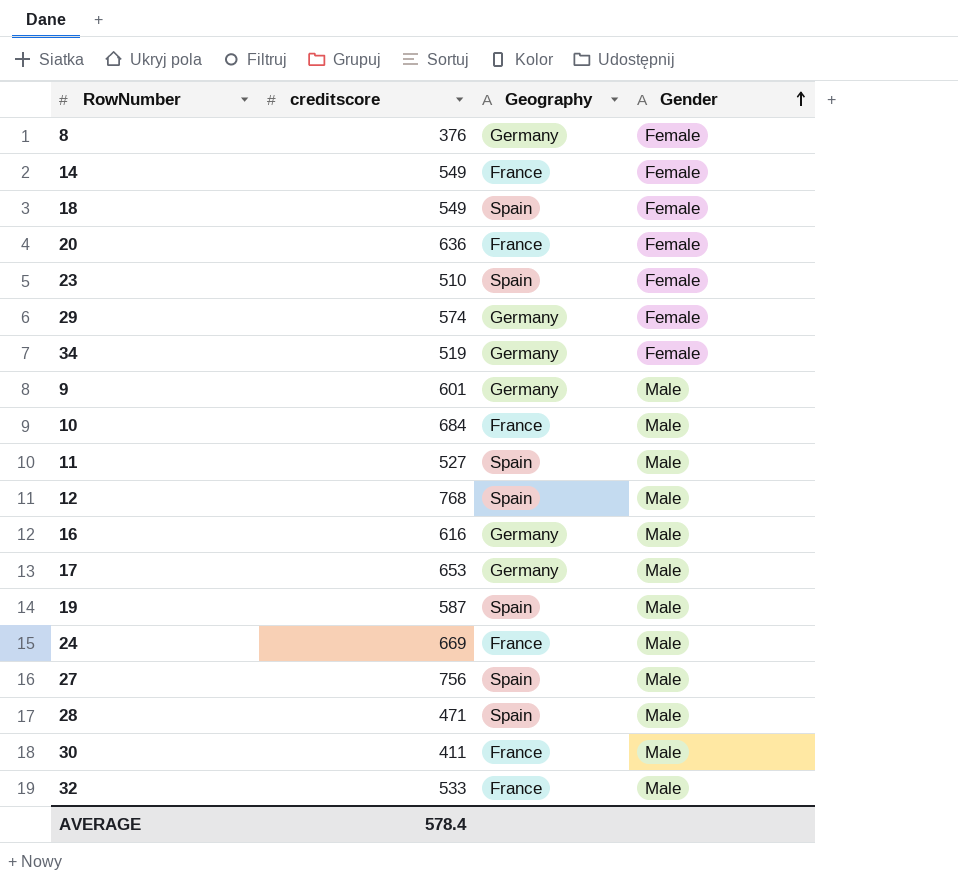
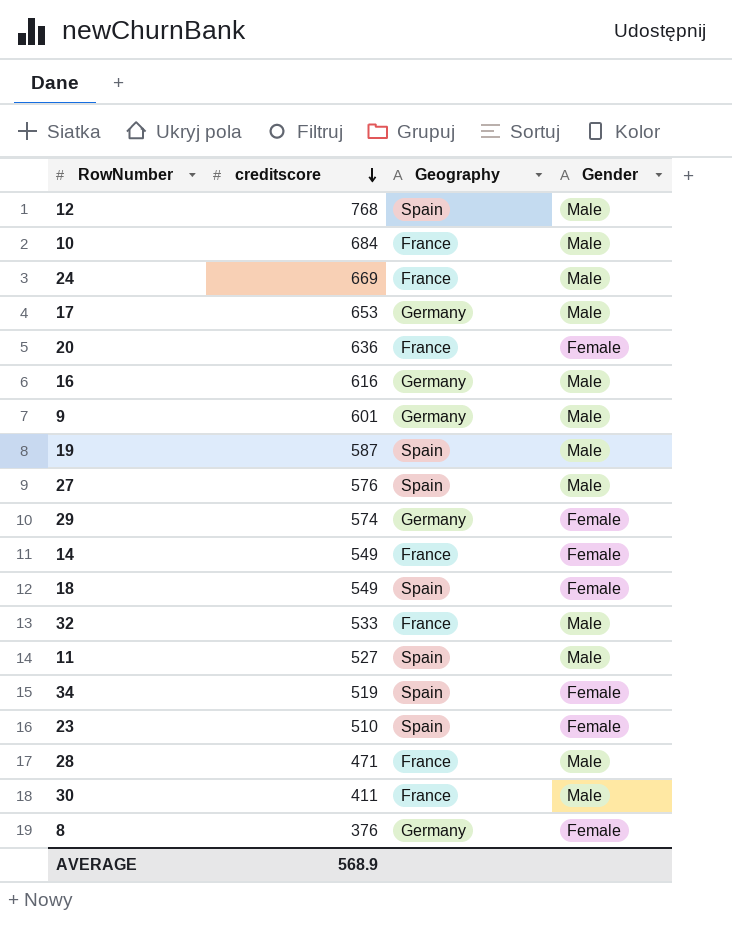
row order: Gender ascending -> creditscore descending
27 | creditscore: 756 -> 576
34 | Geography: Germany -> Spain
28 | Geography: Spain -> France
AVERAGE | creditscore: 578.4 -> 568.9

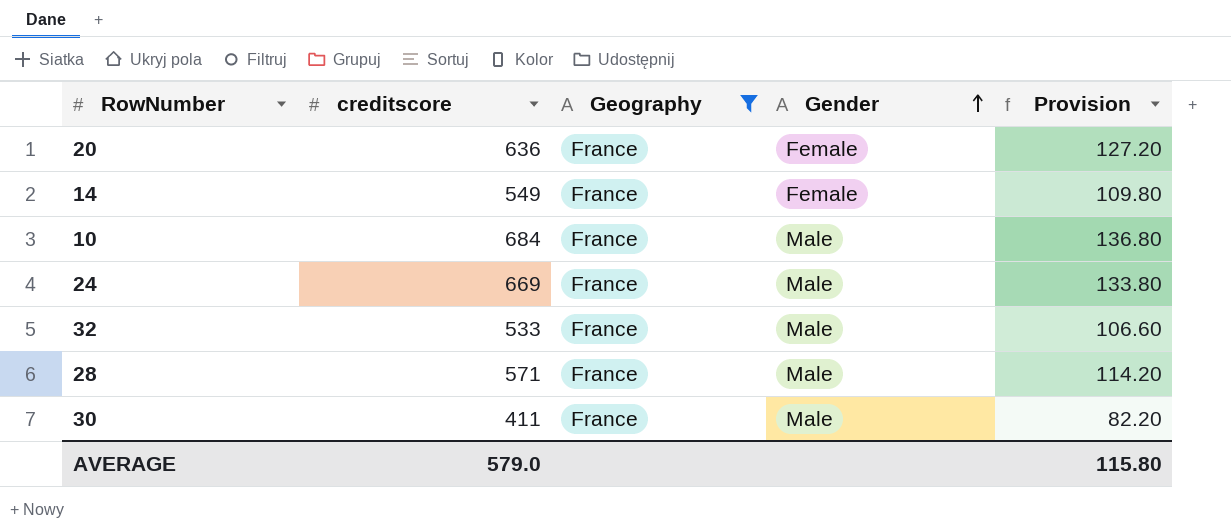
filter: none -> Geography = France
row order: creditscore descending -> Gender ascending
column Provision | formula: none -> [creditscore] * 0.2
28 | creditscore: 471 -> 571
AVERAGE | creditscore: 568.9 -> 579.0

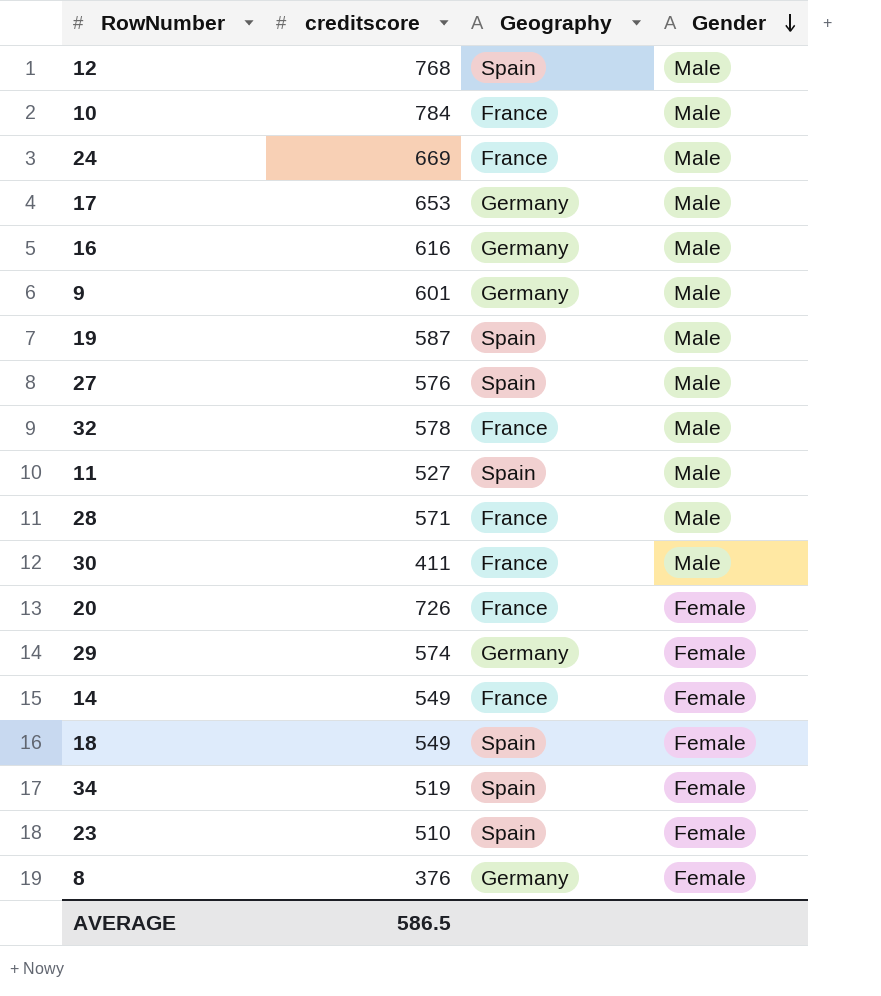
filter: Geography = France -> none
row order: Gender ascending -> Gender descending
column Provision | formula: [creditscore] * 0.2 -> none
10 | creditscore: 684 -> 784
32 | creditscore: 533 -> 578
20 | creditscore: 636 -> 726
AVERAGE | creditscore: 579.0 -> 586.5

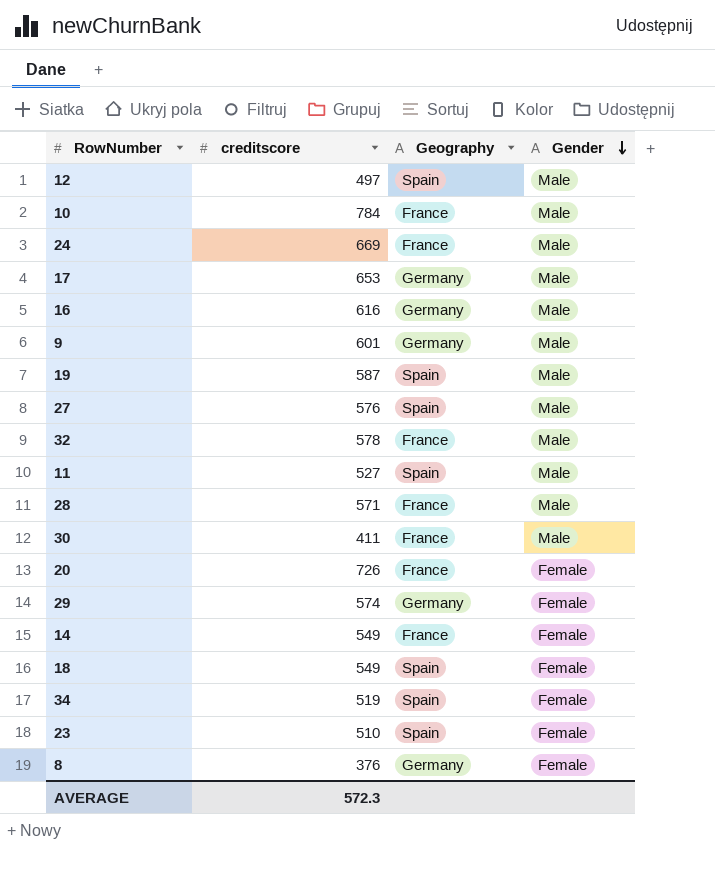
12 | creditscore: 768 -> 497
AVERAGE | creditscore: 586.5 -> 572.3

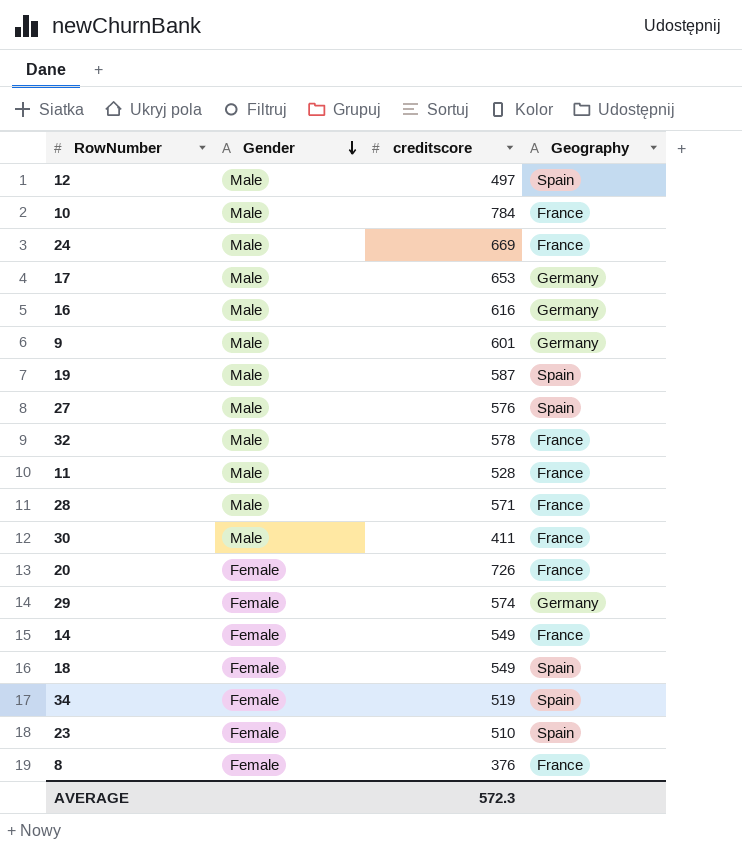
column Gender | position: 4 -> 2
11 | creditscore: 527 -> 528
11 | Geography: Spain -> France
8 | Geography: Germany -> France

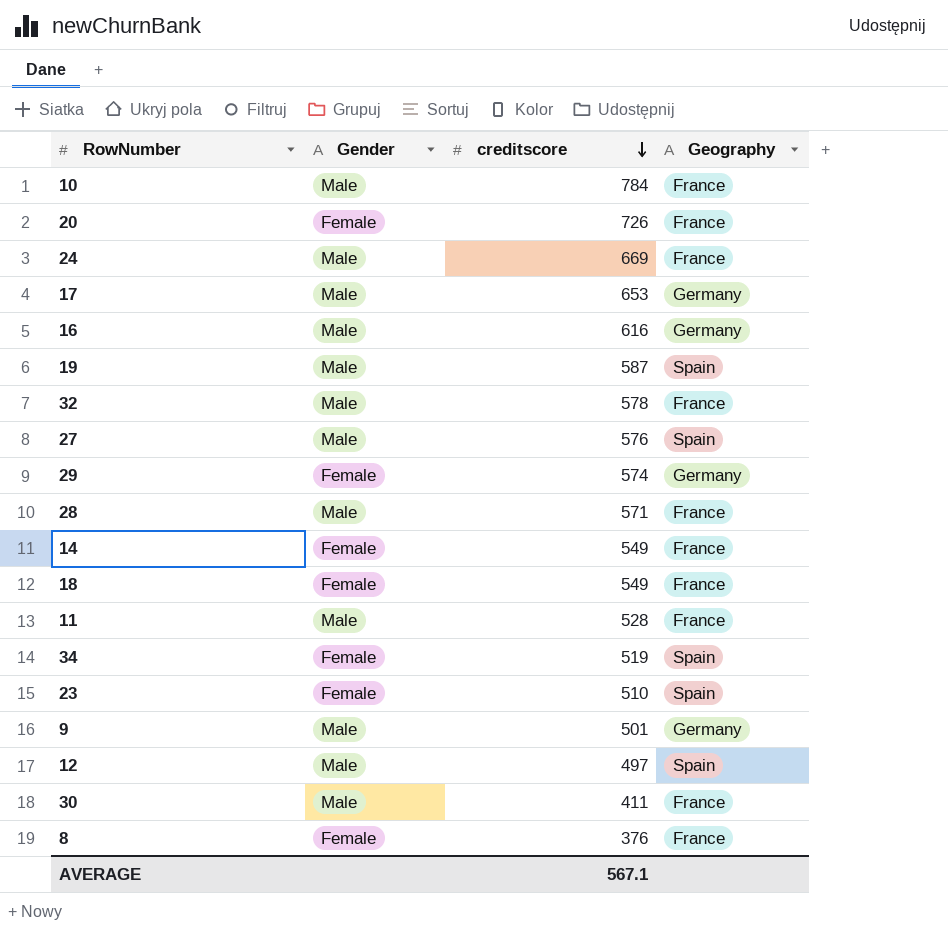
row order: Gender descending -> creditscore descending
18 | Geography: Spain -> France
9 | creditscore: 601 -> 501
AVERAGE | creditscore: 572.3 -> 567.1

